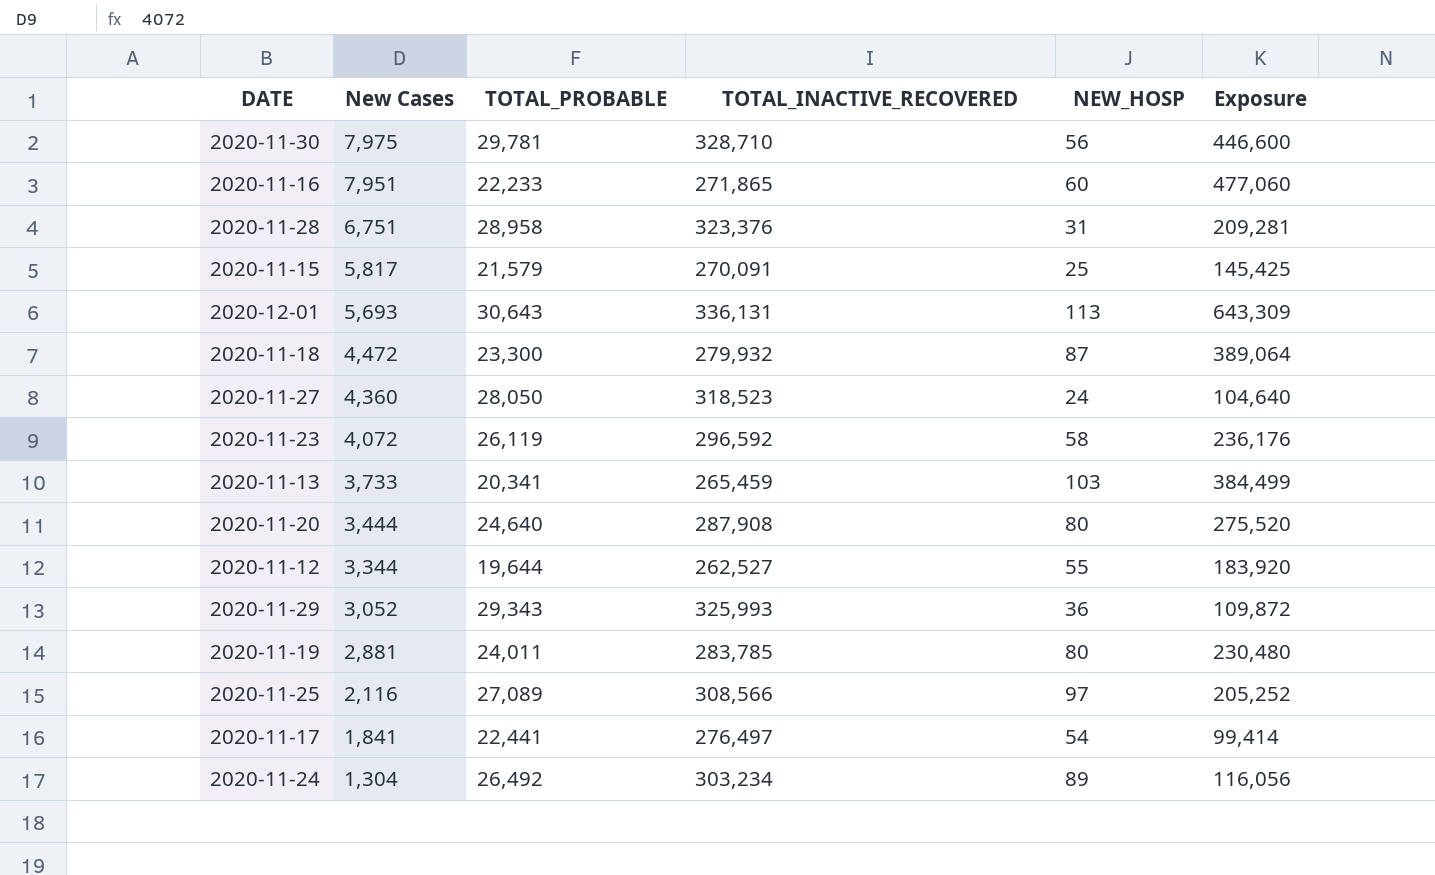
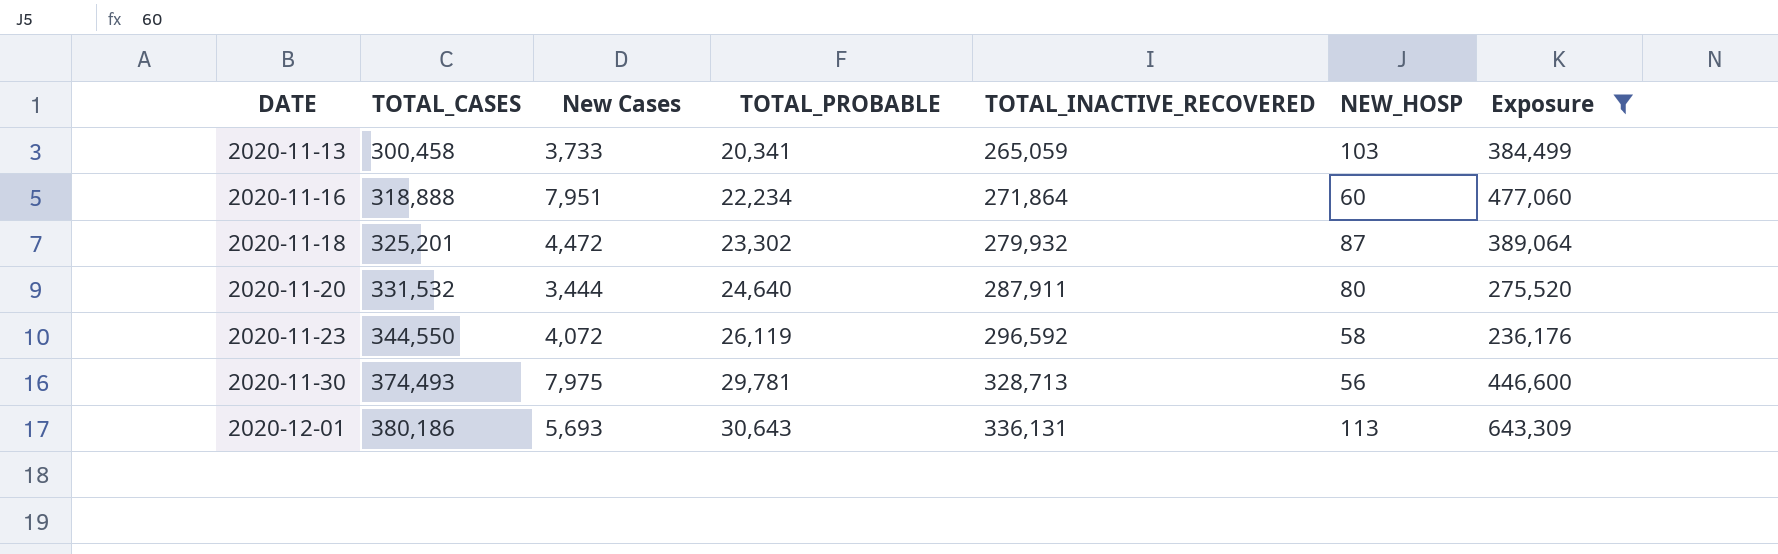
filter: none -> Exposure >= 236,176
row order: New Cases descending -> DATE ascending
column TOTAL_CASES | position: none -> 2
2020-11-13 | TOTAL_INACTIVE_RECOVERED: 265,459 -> 265,059
2020-11-16 | TOTAL_PROBABLE: 22,233 -> 22,234
2020-11-16 | TOTAL_INACTIVE_RECOVERED: 271,865 -> 271,864
2020-11-18 | TOTAL_PROBABLE: 23,300 -> 23,302
2020-11-20 | TOTAL_INACTIVE_RECOVERED: 287,908 -> 287,911
2020-11-30 | TOTAL_INACTIVE_RECOVERED: 328,710 -> 328,713

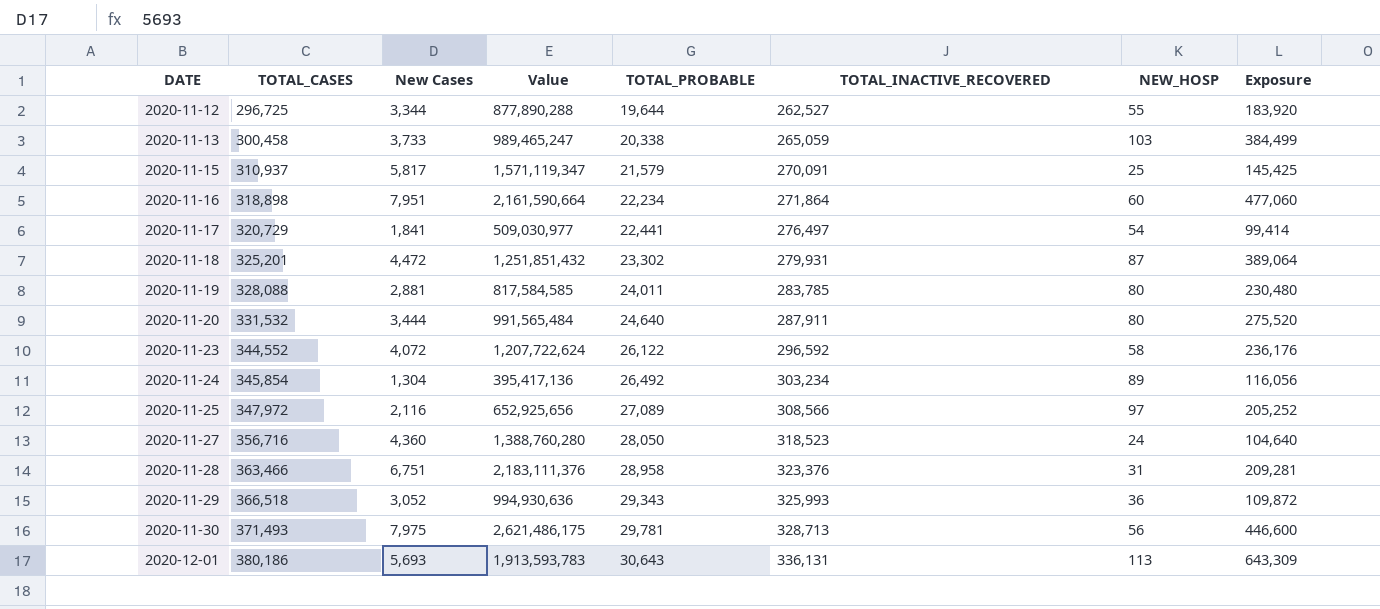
filter: Exposure >= 236,176 -> none
column Value | formula: none -> [New Cases] * [TOTAL_INACTIVE_RECOVERED]
2020-11-13 | TOTAL_PROBABLE: 20,341 -> 20,338
2020-11-16 | TOTAL_CASES: 318,888 -> 318,898
2020-11-18 | TOTAL_INACTIVE_RECOVERED: 279,932 -> 279,931
2020-11-23 | TOTAL_CASES: 344,550 -> 344,552
2020-11-23 | TOTAL_PROBABLE: 26,119 -> 26,122
2020-11-30 | TOTAL_CASES: 374,493 -> 371,493

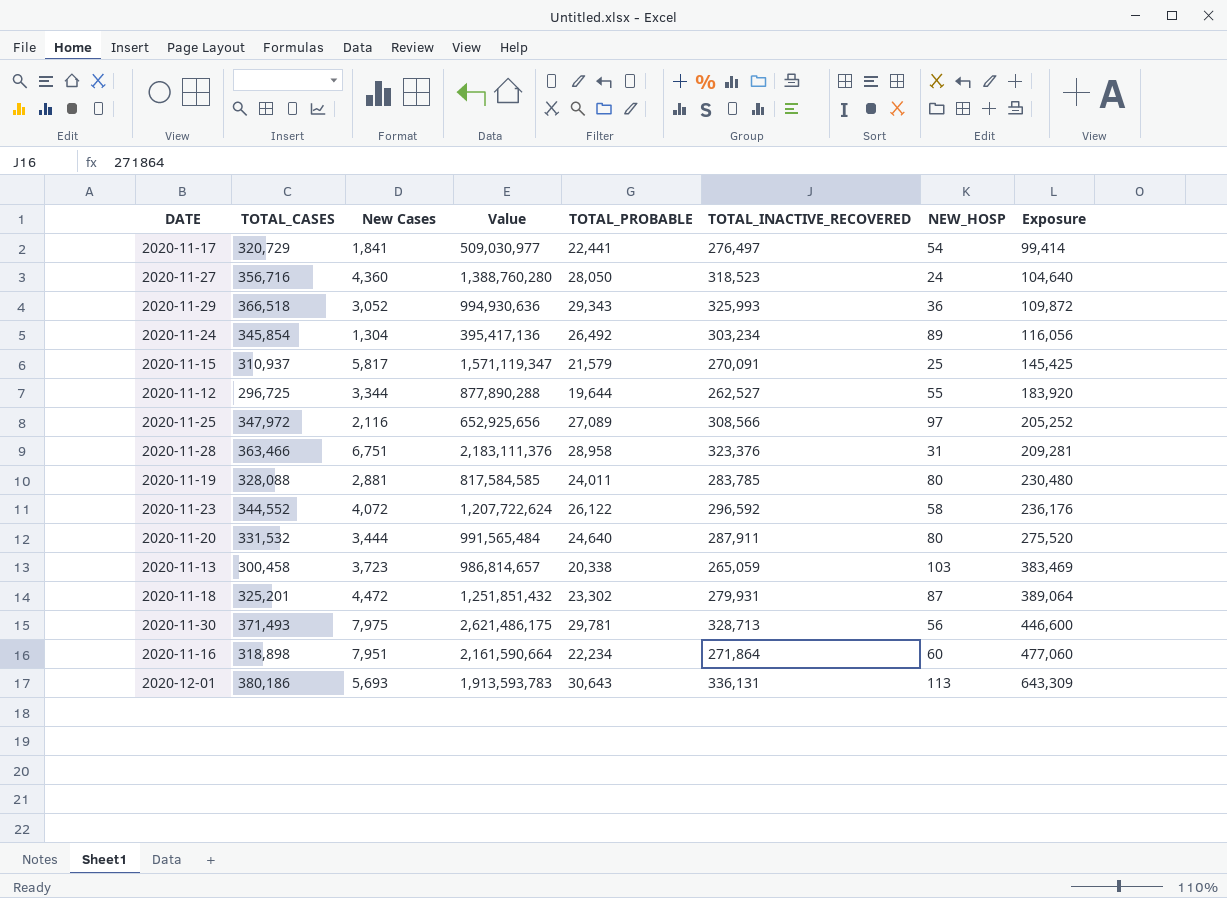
row order: DATE ascending -> Exposure ascending
2020-11-13 | New Cases: 3,733 -> 3,723
2020-11-13 | Value: 989,465,247 -> 986,814,657
2020-11-13 | Exposure: 384,499 -> 383,469

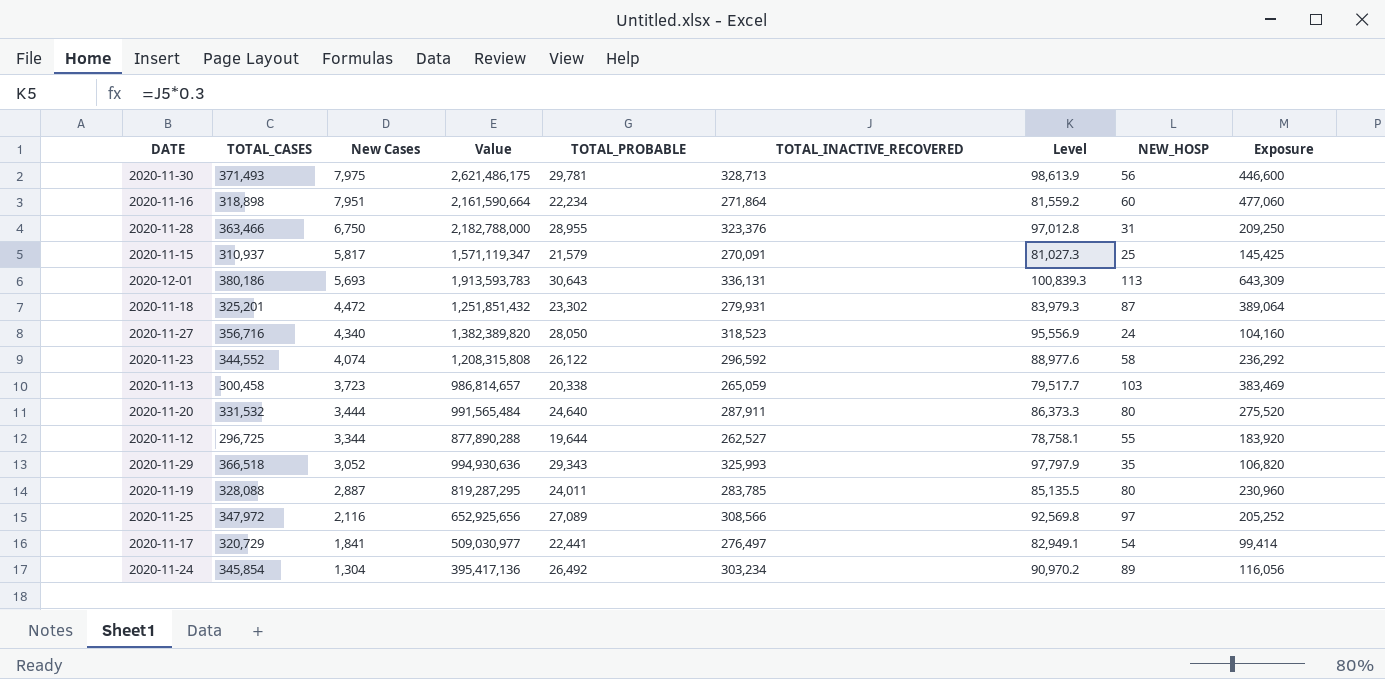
row order: Exposure ascending -> New Cases descending
column Level | formula: none -> [TOTAL_INACTIVE_RECOVERED] * 0.3
2020-11-28 | New Cases: 6,751 -> 6,750
2020-11-28 | Value: 2,183,111,376 -> 2,182,788,000
2020-11-28 | TOTAL_PROBABLE: 28,958 -> 28,955
2020-11-28 | Exposure: 209,281 -> 209,250
2020-11-27 | New Cases: 4,360 -> 4,340
2020-11-27 | Value: 1,388,760,280 -> 1,382,389,820
2020-11-27 | Exposure: 104,640 -> 104,160
2020-11-23 | New Cases: 4,072 -> 4,074
2020-11-23 | Value: 1,207,722,624 -> 1,208,315,808
2020-11-23 | Exposure: 236,176 -> 236,292
2020-11-29 | NEW_HOSP: 36 -> 35
2020-11-29 | Exposure: 109,872 -> 106,820
2020-11-19 | New Cases: 2,881 -> 2,887
2020-11-19 | Value: 817,584,585 -> 819,287,295
2020-11-19 | Exposure: 230,480 -> 230,960

